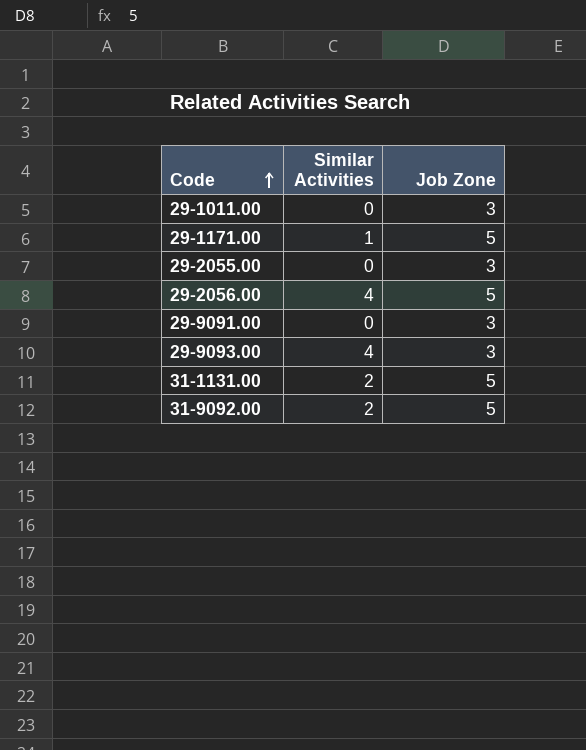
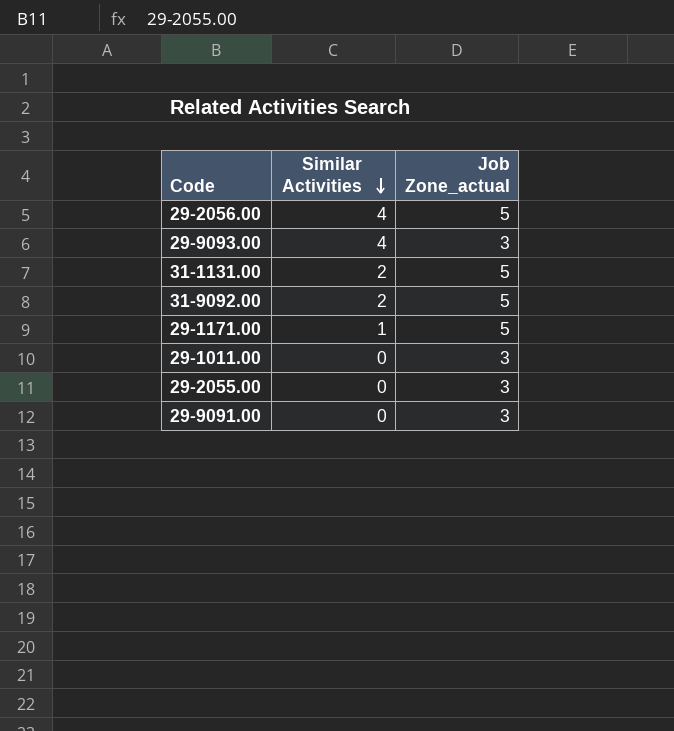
row order: Code ascending -> Similar Activities descending
column name: Job Zone -> Job Zone_actual

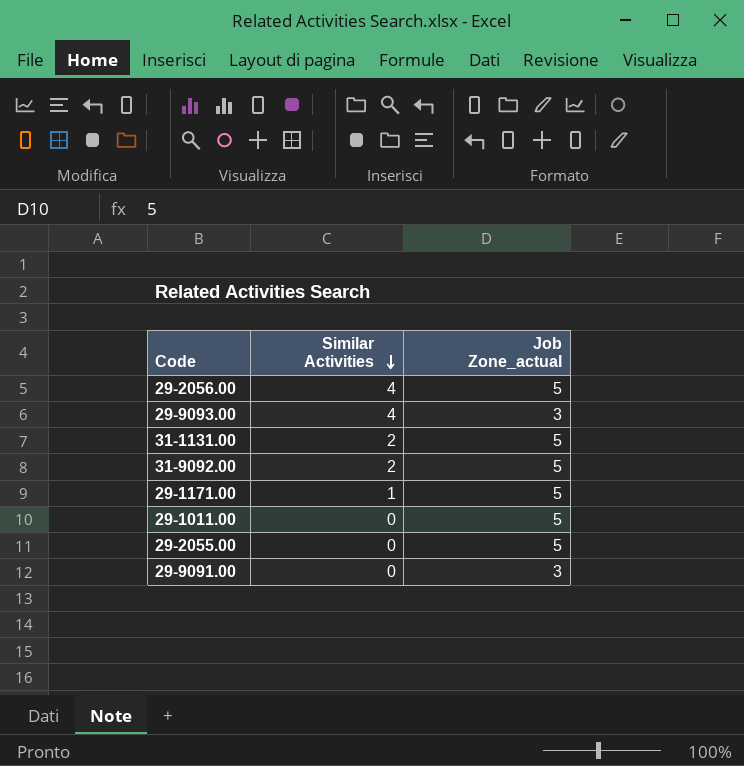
29-1011.00 | Job Zone_actual: 3 -> 5
29-2055.00 | Job Zone_actual: 3 -> 5

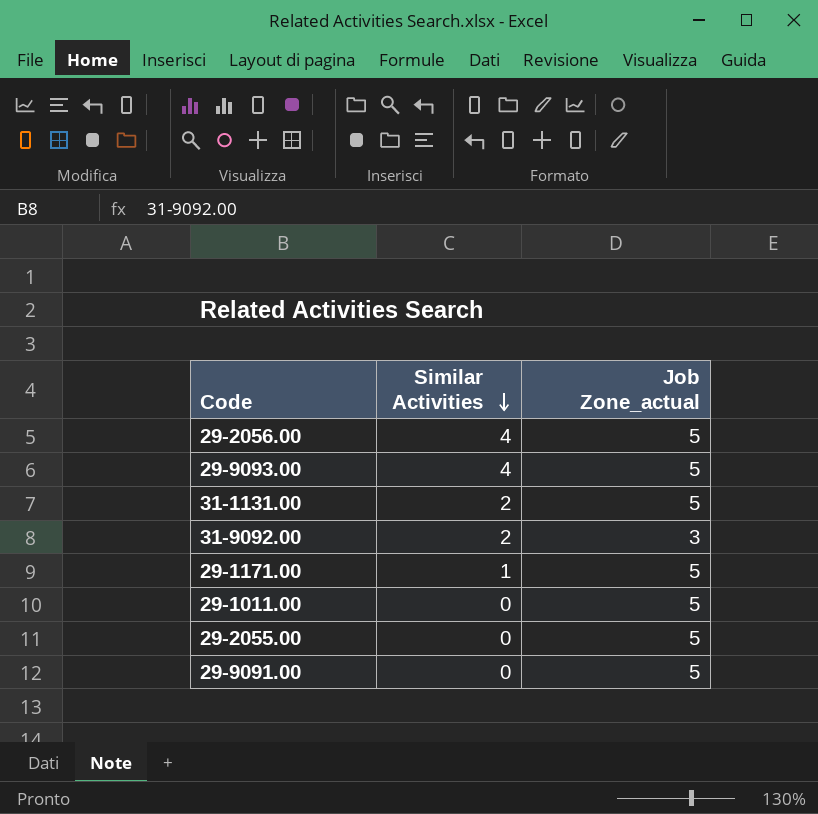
29-9093.00 | Job Zone_actual: 3 -> 5
31-9092.00 | Job Zone_actual: 5 -> 3
29-9091.00 | Job Zone_actual: 3 -> 5

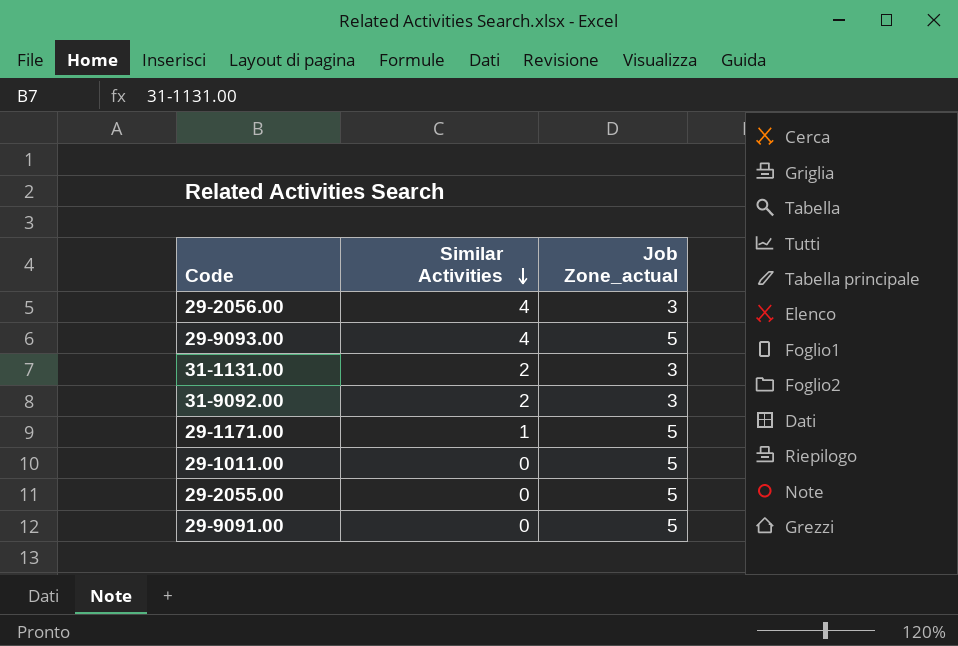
29-2056.00 | Job Zone_actual: 5 -> 3
31-1131.00 | Job Zone_actual: 5 -> 3

